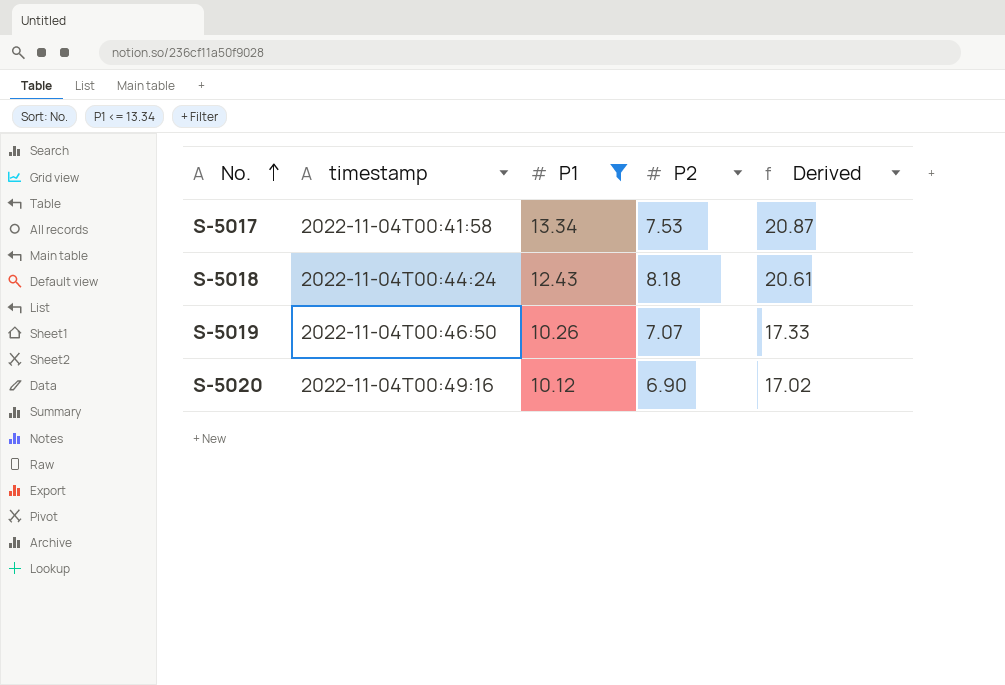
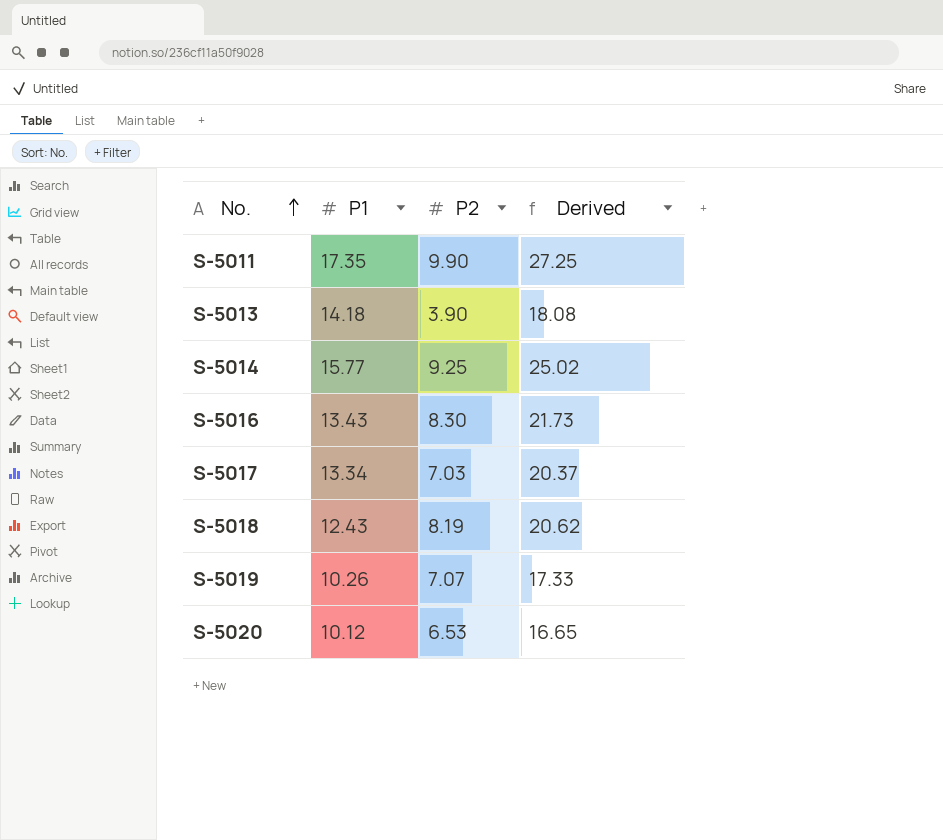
filter: P1 <= 13.34 -> none
column timestamp | position: 2 -> none
S-5017 | P2: 7.53 -> 7.03
S-5017 | Derived: 20.87 -> 20.37
S-5018 | P2: 8.18 -> 8.19
S-5018 | Derived: 20.61 -> 20.62
S-5020 | P2: 6.90 -> 6.53
S-5020 | Derived: 17.02 -> 16.65

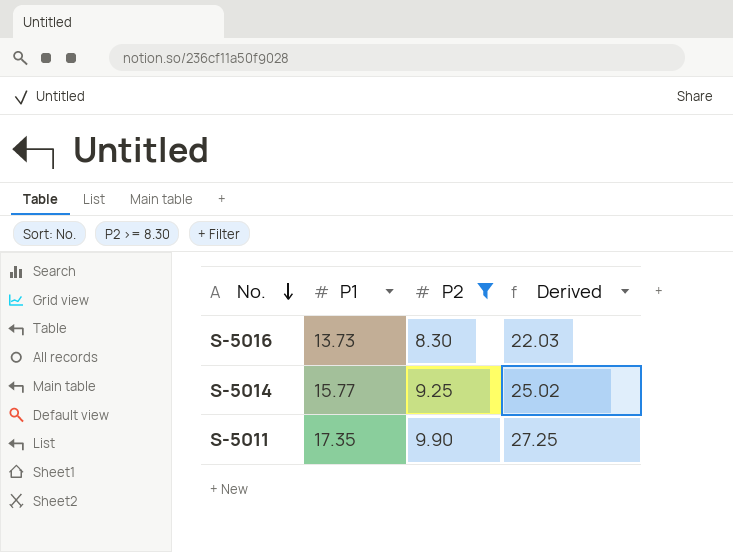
filter: none -> P2 >= 8.30
row order: No. ascending -> No. descending
S-5016 | P1: 13.43 -> 13.73
S-5016 | Derived: 21.73 -> 22.03

